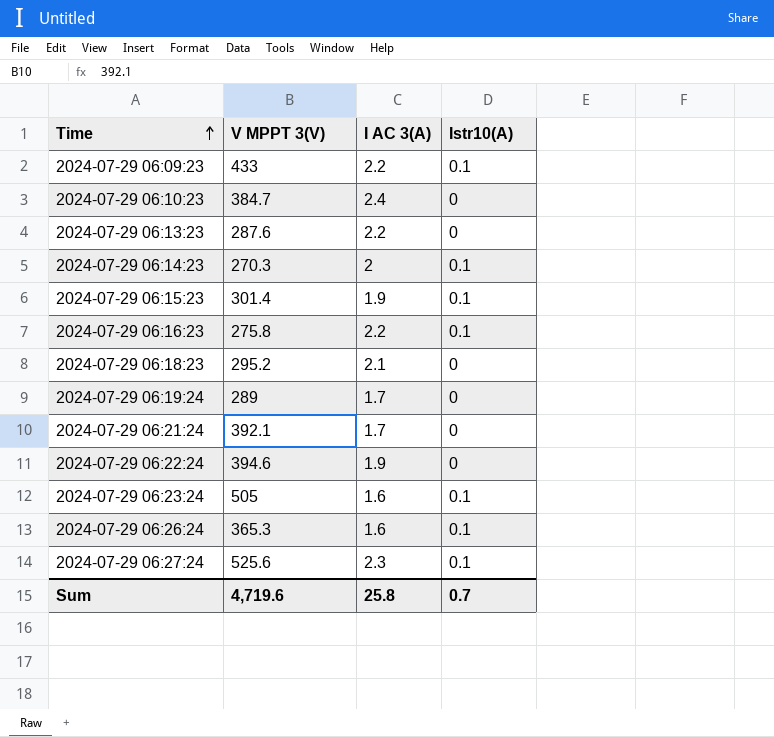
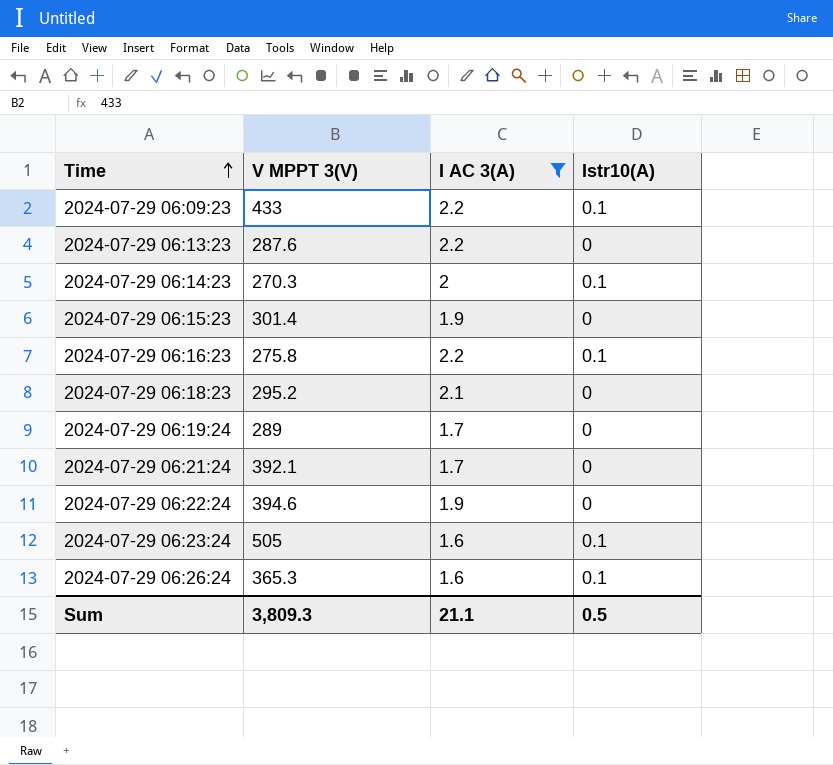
filter: none -> I AC 3(A) <= 2.2
2024-07-29 06:15:23 | Istr10(A): 0.1 -> 0
Sum | V MPPT 3(V): 4,719.6 -> 3,809.3
Sum | I AC 3(A): 25.8 -> 21.1
Sum | Istr10(A): 0.7 -> 0.5

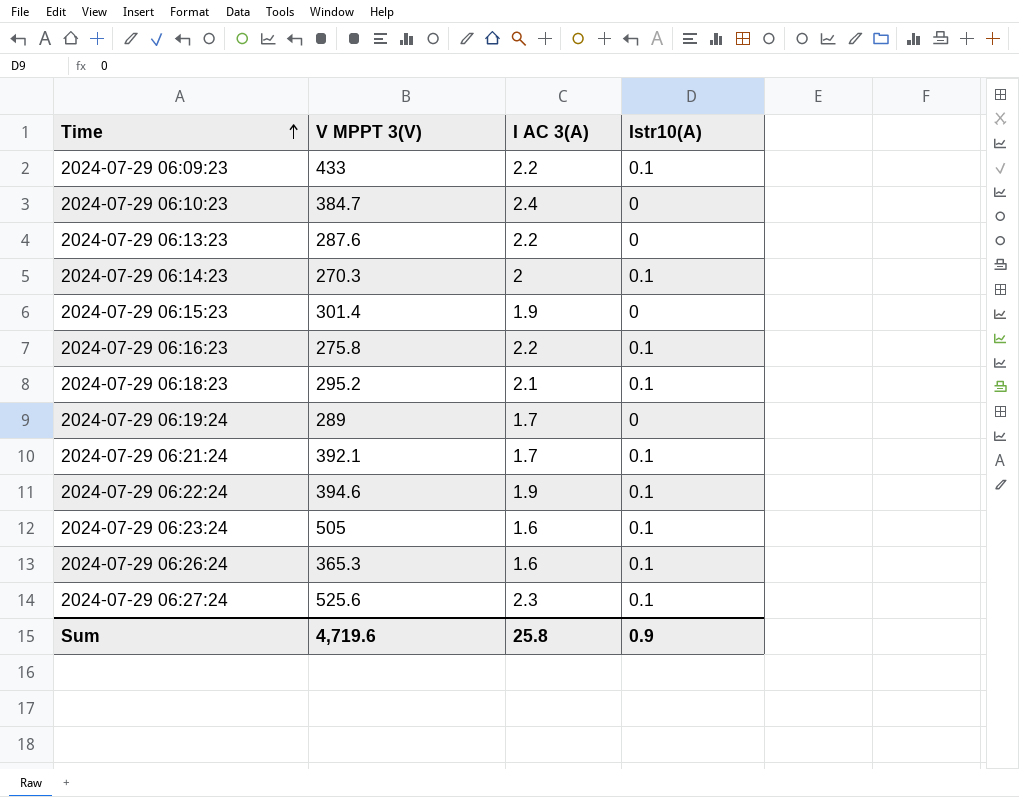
filter: I AC 3(A) <= 2.2 -> none
2024-07-29 06:18:23 | Istr10(A): 0 -> 0.1
2024-07-29 06:21:24 | Istr10(A): 0 -> 0.1
2024-07-29 06:22:24 | Istr10(A): 0 -> 0.1
Sum | V MPPT 3(V): 3,809.3 -> 4,719.6
Sum | I AC 3(A): 21.1 -> 25.8
Sum | Istr10(A): 0.5 -> 0.9

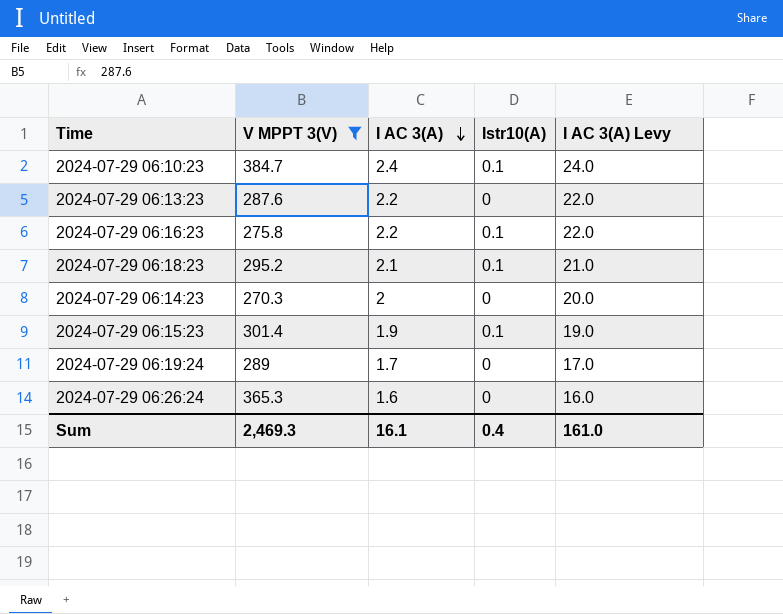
filter: none -> V MPPT 3(V) <= 384.7
row order: Time ascending -> I AC 3(A) descending
column I AC 3(A) Levy | formula: none -> [I AC 3(A)] * 10
2024-07-29 06:10:23 | Istr10(A): 0 -> 0.1
2024-07-29 06:14:23 | Istr10(A): 0.1 -> 0
2024-07-29 06:15:23 | Istr10(A): 0 -> 0.1
2024-07-29 06:26:24 | Istr10(A): 0.1 -> 0
Sum | V MPPT 3(V): 4,719.6 -> 2,469.3
Sum | I AC 3(A): 25.8 -> 16.1
Sum | Istr10(A): 0.9 -> 0.4

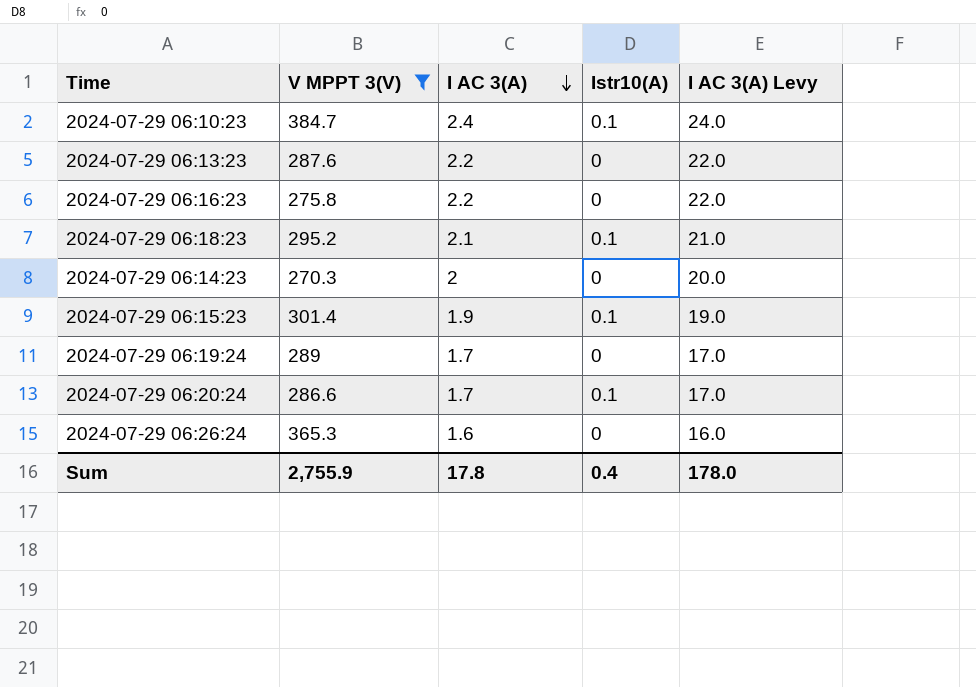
2024-07-29 06:16:23 | Istr10(A): 0.1 -> 0
row 2024-07-29 06:20:24: none -> 286.6 | 1.7 | 0.1 | 17.0
Sum | V MPPT 3(V): 2,469.3 -> 2,755.9
Sum | I AC 3(A): 16.1 -> 17.8
Sum | I AC 3(A) Levy: 161.0 -> 178.0

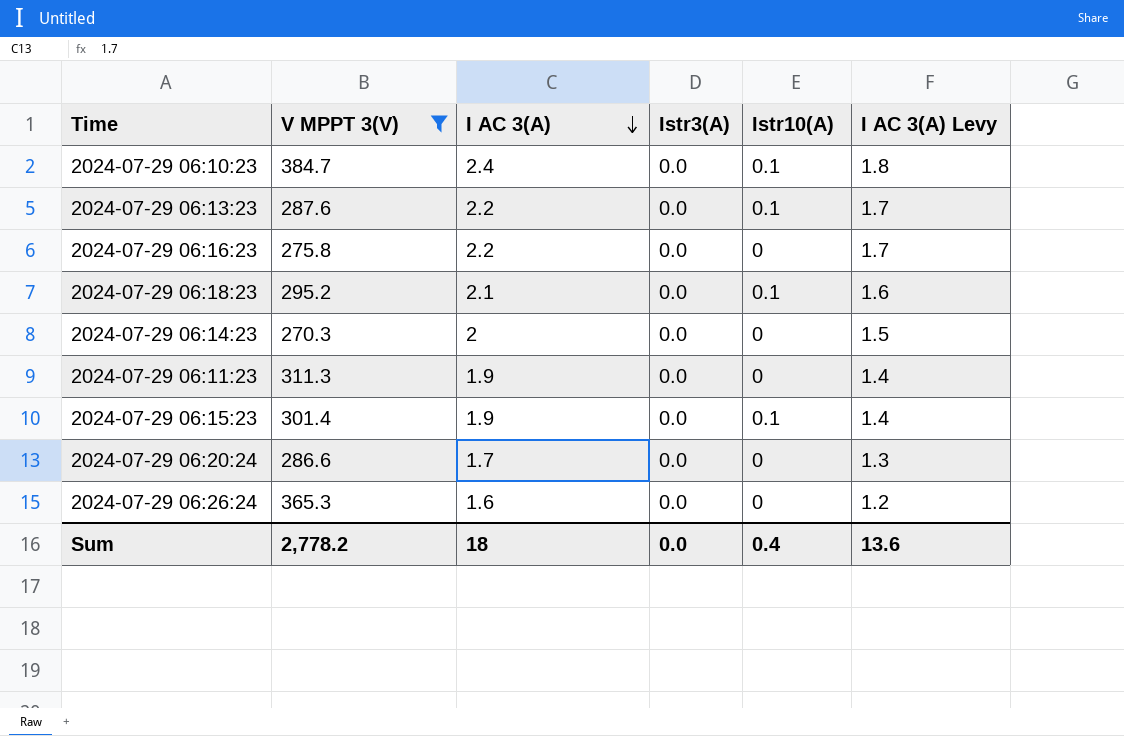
column Istr3(A) | position: none -> 4
column I AC 3(A) Levy | formula: [I AC 3(A)] * 10 -> [I AC 3(A)] * 0.75
row 2024-07-29 06:19:24: 289 | 1.7 | 0 | 17.0 -> none
2024-07-29 06:13:23 | Istr10(A): 0 -> 0.1
row 2024-07-29 06:11:23: none -> 311.3 | 1.9 | 0.0 | 0 | 1.4
2024-07-29 06:20:24 | Istr10(A): 0.1 -> 0
Sum | V MPPT 3(V): 2,755.9 -> 2,778.2
Sum | I AC 3(A): 17.8 -> 18
Sum | I AC 3(A) Levy: 178.0 -> 13.6

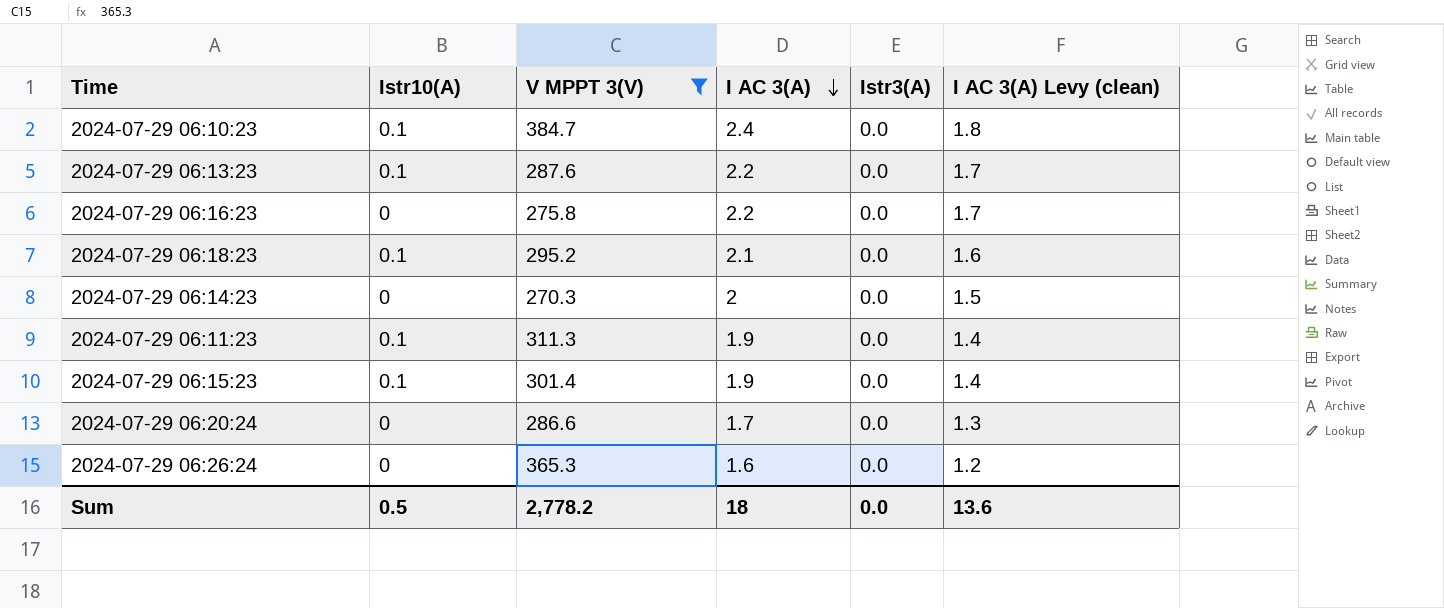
column Istr10(A) | position: 5 -> 2
column name: I AC 3(A) Levy -> I AC 3(A) Levy (clean)
2024-07-29 06:11:23 | Istr10(A): 0 -> 0.1
Sum | Istr10(A): 0.4 -> 0.5

